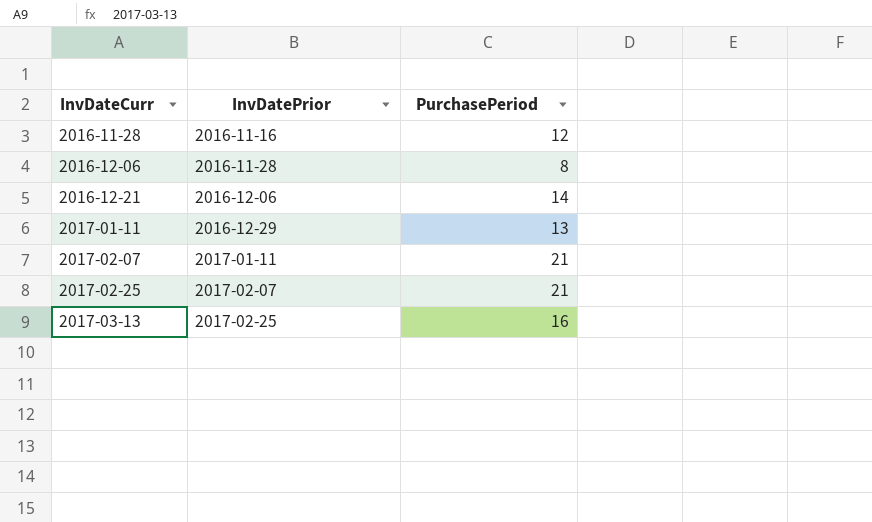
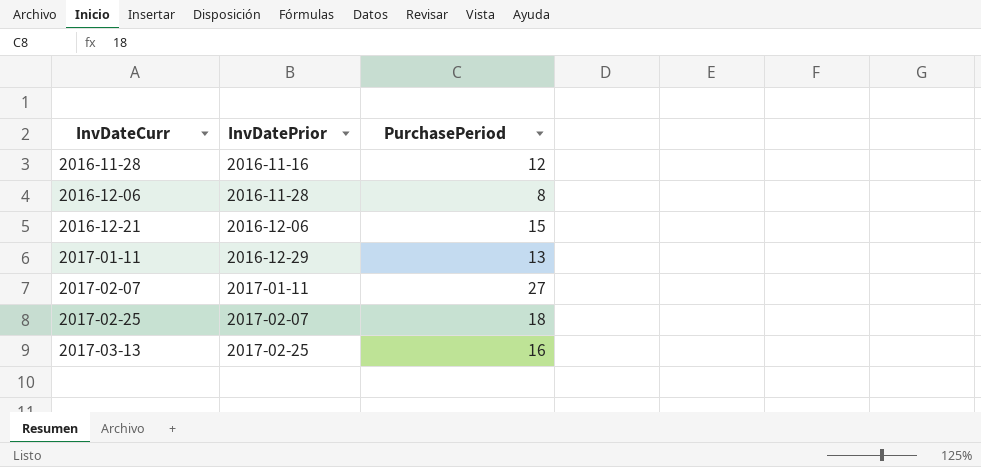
2016-12-21 | PurchasePeriod: 14 -> 15
2017-02-07 | PurchasePeriod: 21 -> 27
2017-02-25 | PurchasePeriod: 21 -> 18

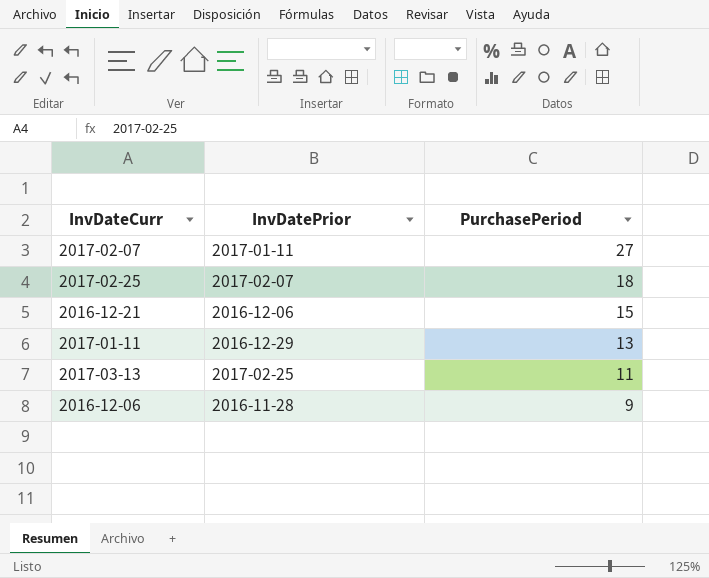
row order: InvDateCurr ascending -> PurchasePeriod descending
row 2016-11-28: 2016-11-16 | 12 -> none
2017-03-13 | PurchasePeriod: 16 -> 11
2016-12-06 | PurchasePeriod: 8 -> 9

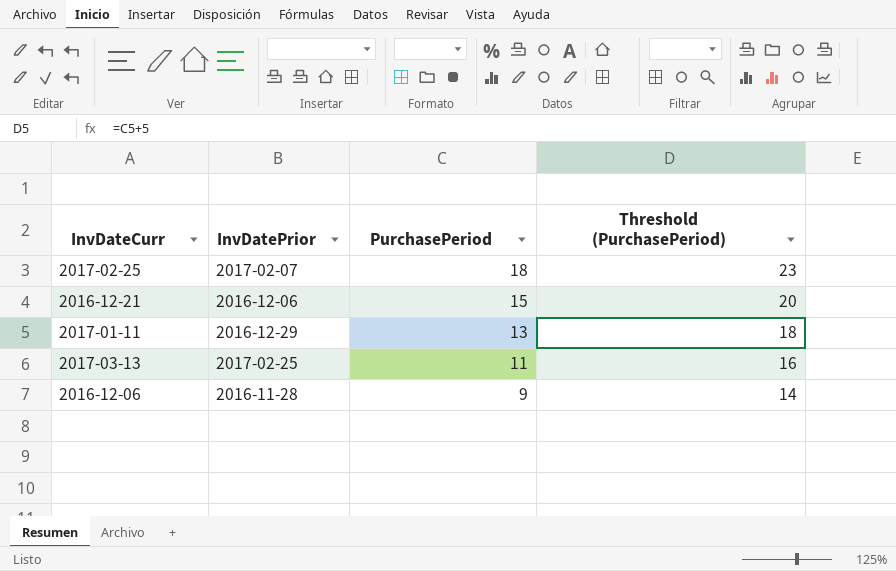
column Threshold (PurchasePeriod) | formula: none -> [PurchasePeriod] + 5
row 2017-02-07: 2017-01-11 | 27 -> none

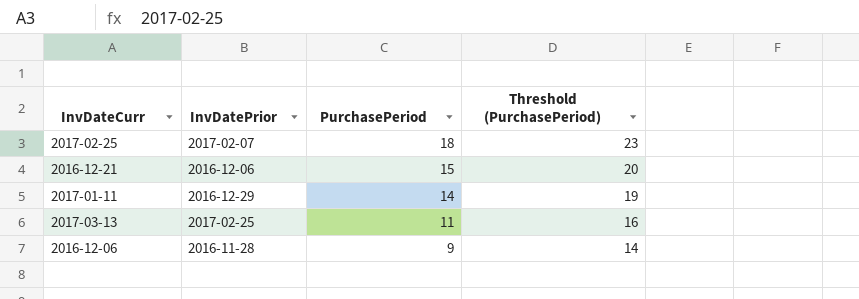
2017-01-11 | PurchasePeriod: 13 -> 14
2017-01-11 | Threshold (PurchasePeriod): 18 -> 19

